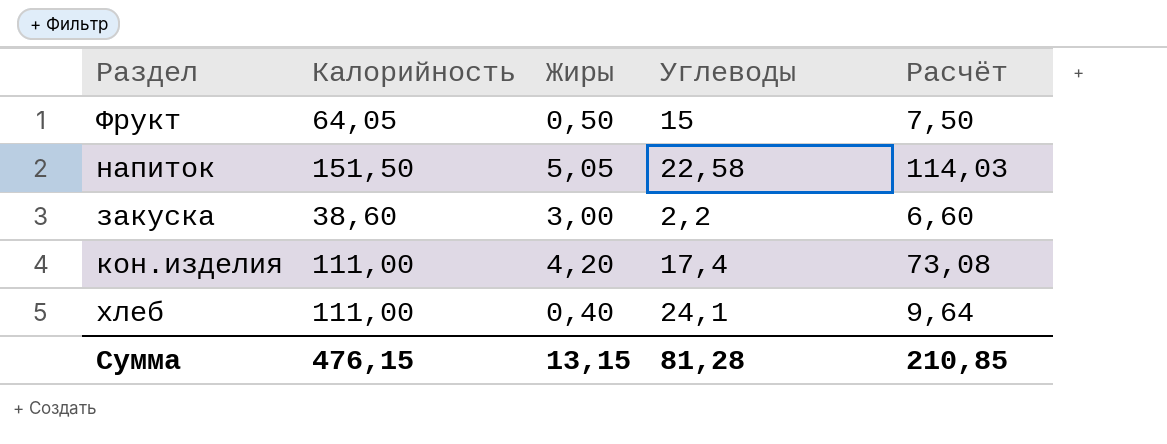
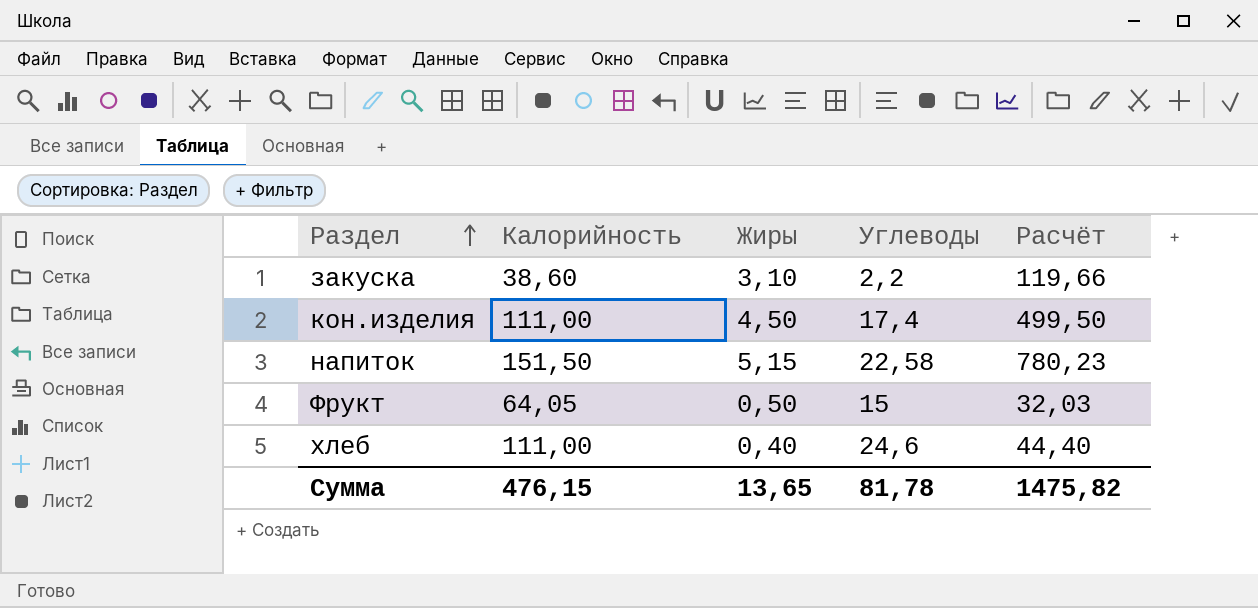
row order: none -> Раздел ascending
column Расчёт | formula: [Жиры] * [Углеводы] -> [Калорийность] * [Жиры]
закуска | Жиры: 3,00 -> 3,10
кон.изделия | Жиры: 4,20 -> 4,50
напиток | Жиры: 5,05 -> 5,15
хлеб | Углеводы: 24,1 -> 24,6
Сумма | Жиры: 13,15 -> 13,65
Сумма | Углеводы: 81,28 -> 81,78
Сумма | Расчёт: 210,85 -> 1475,82

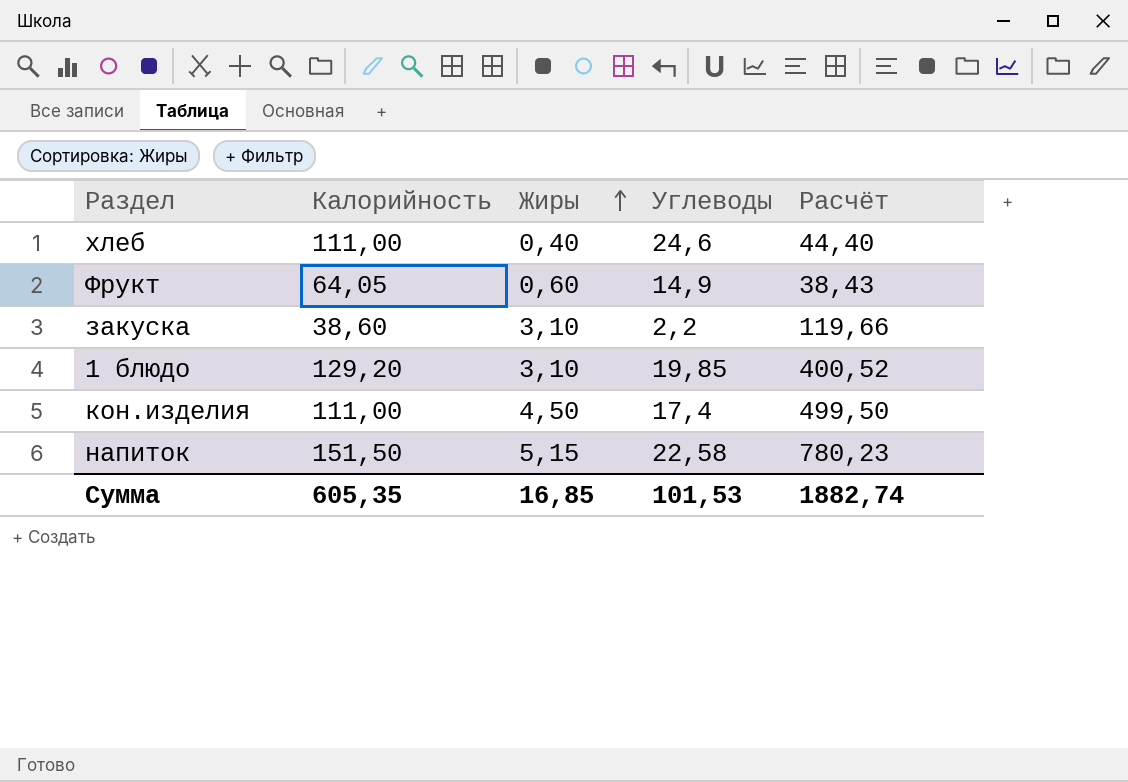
row order: Раздел ascending -> Жиры ascending
Фрукт | Жиры: 0,50 -> 0,60
Фрукт | Углеводы: 15 -> 14,9
Фрукт | Расчёт: 32,03 -> 38,43
row 1 блюдо: none -> 129,20 | 3,10 | 19,85 | 400,52
Сумма | Калорийность: 476,15 -> 605,35
Сумма | Жиры: 13,65 -> 16,85
Сумма | Углеводы: 81,78 -> 101,53
Сумма | Расчёт: 1475,82 -> 1882,74

